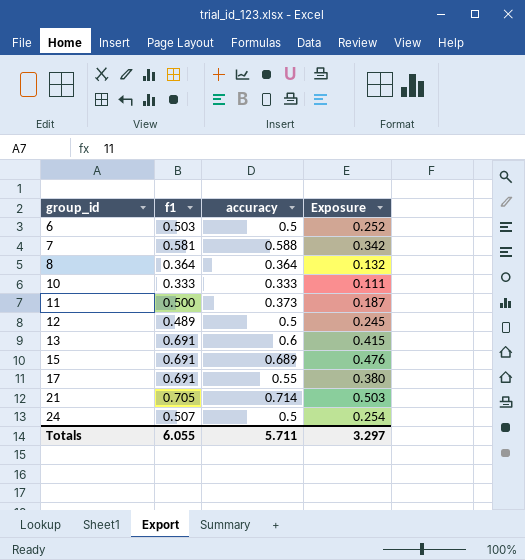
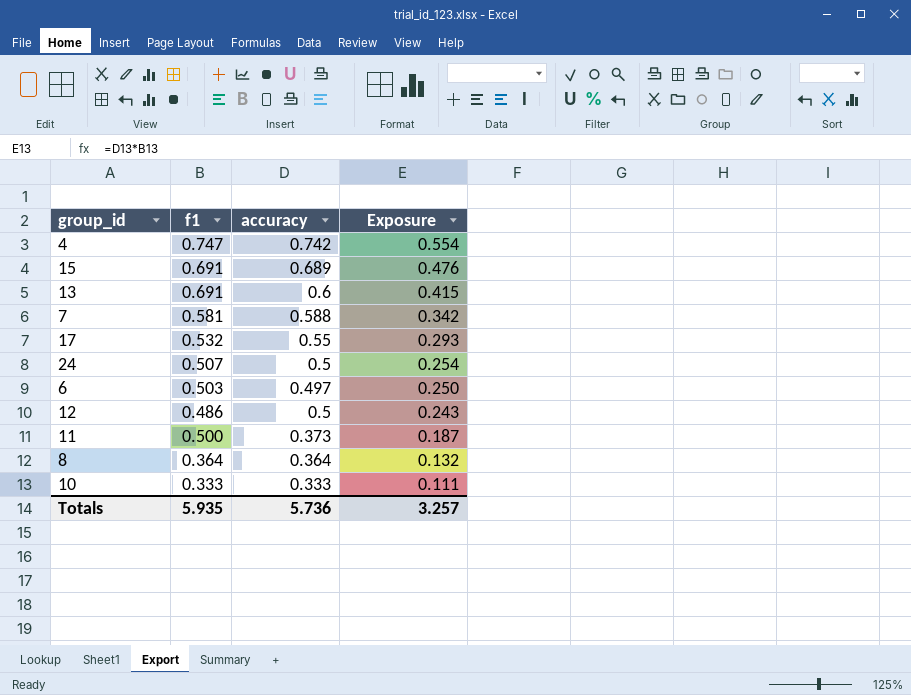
row order: group_id ascending -> Exposure descending
row 21: 0.705 | 0.714 | 0.503 -> none
row 4: none -> 0.747 | 0.742 | 0.554
17 | f1: 0.691 -> 0.532
17 | Exposure: 0.380 -> 0.293
6 | accuracy: 0.5 -> 0.497
6 | Exposure: 0.252 -> 0.250
12 | f1: 0.489 -> 0.486
12 | Exposure: 0.245 -> 0.243
Totals | f1: 6.055 -> 5.935
Totals | accuracy: 5.711 -> 5.736
Totals | Exposure: 3.297 -> 3.257

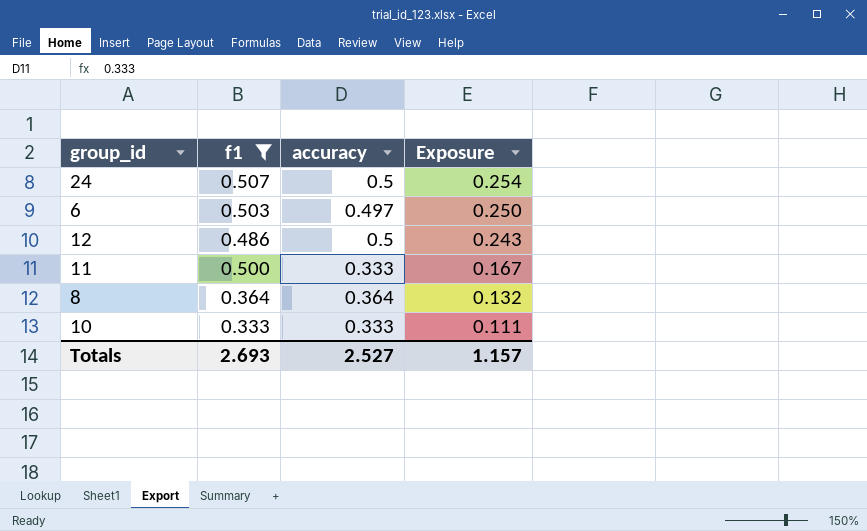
filter: none -> f1 <= 0.507
11 | accuracy: 0.373 -> 0.333
11 | Exposure: 0.187 -> 0.167
Totals | f1: 5.935 -> 2.693
Totals | accuracy: 5.736 -> 2.527
Totals | Exposure: 3.257 -> 1.157

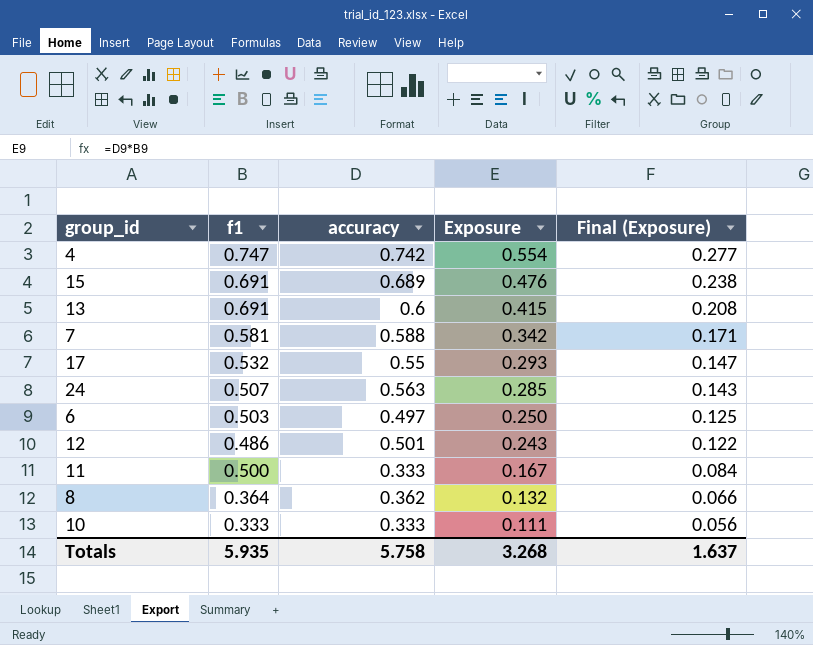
filter: f1 <= 0.507 -> none
column Final (Exposure) | formula: none -> [Exposure] * 0.5
24 | accuracy: 0.5 -> 0.563
24 | Exposure: 0.254 -> 0.285
12 | accuracy: 0.5 -> 0.501
8 | accuracy: 0.364 -> 0.362
Totals | f1: 2.693 -> 5.935
Totals | accuracy: 2.527 -> 5.758
Totals | Exposure: 1.157 -> 3.268

